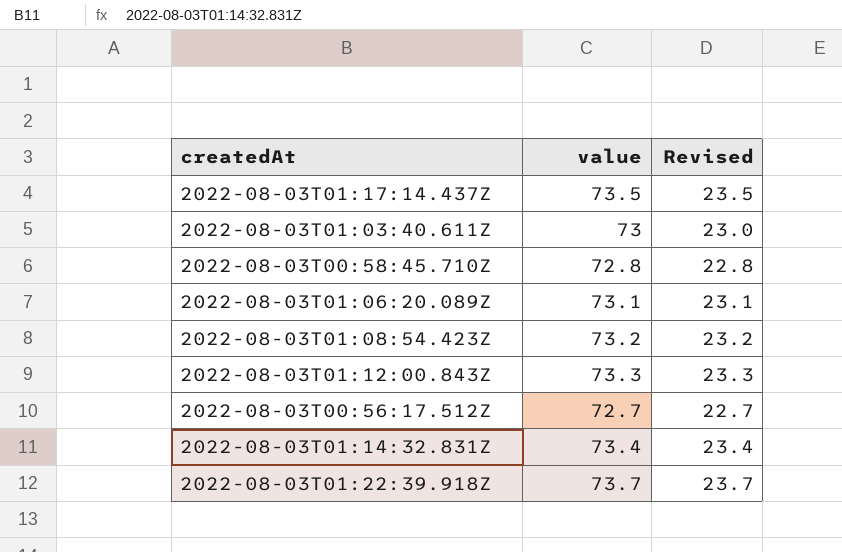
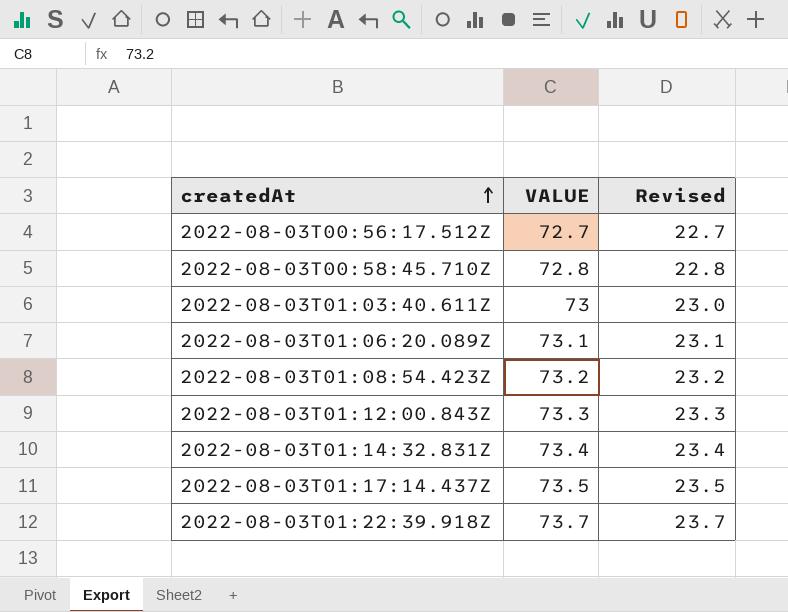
row order: none -> createdAt ascending
column name: value -> VALUE

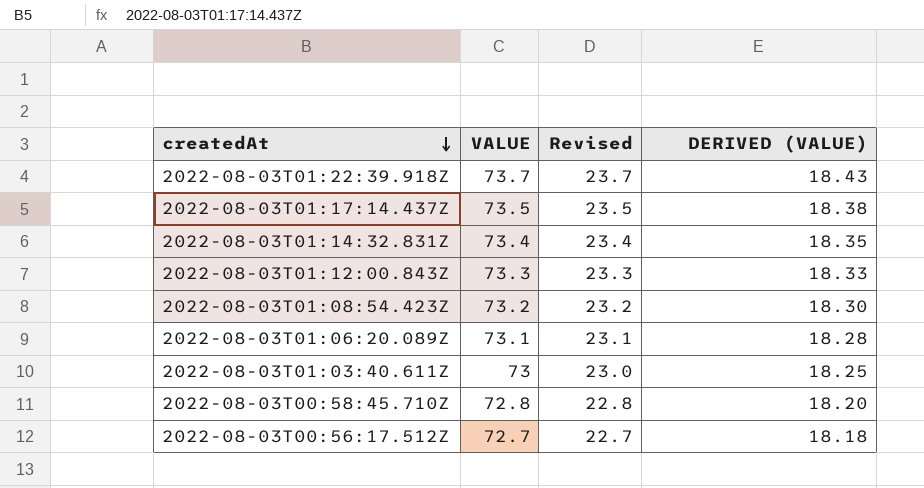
row order: createdAt ascending -> createdAt descending
column DERIVED (VALUE) | formula: none -> [VALUE] * 0.25

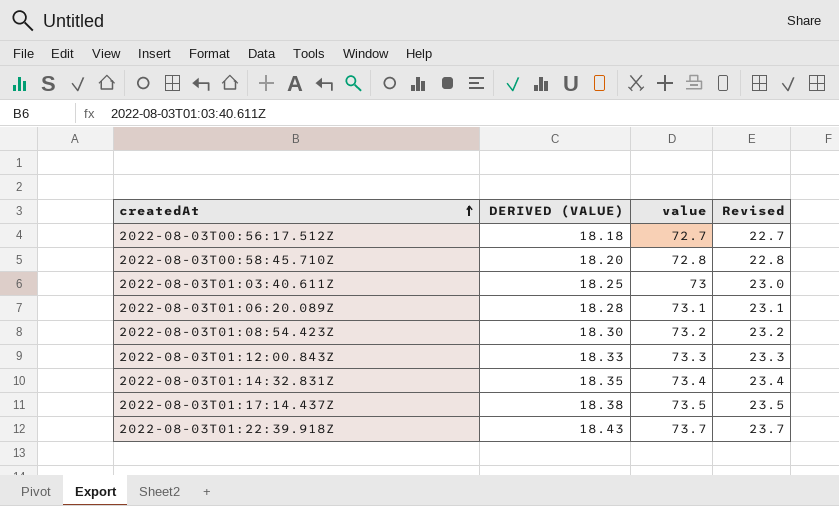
row order: createdAt descending -> createdAt ascending
column DERIVED (VALUE) | position: 4 -> 2
column name: VALUE -> value

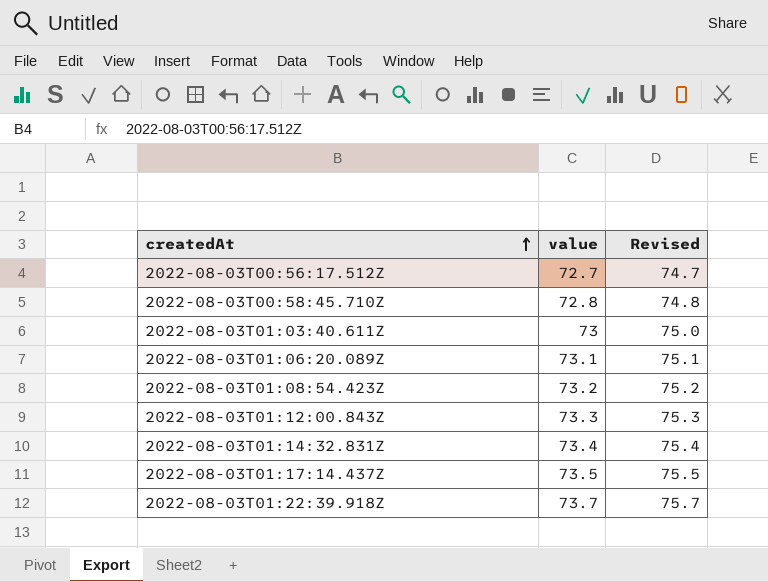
column DERIVED (VALUE) | formula: [value] * 0.25 -> none
column Revised | formula: [value] - 50 -> [value] + 2

